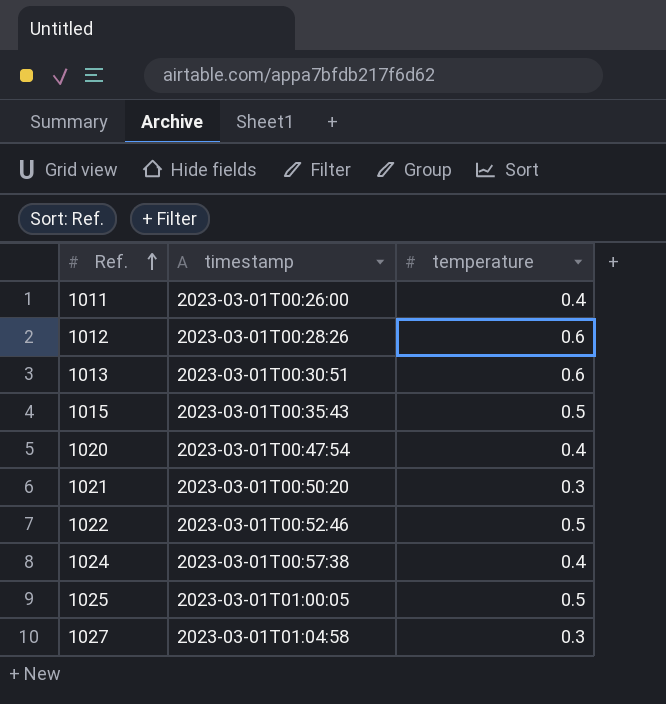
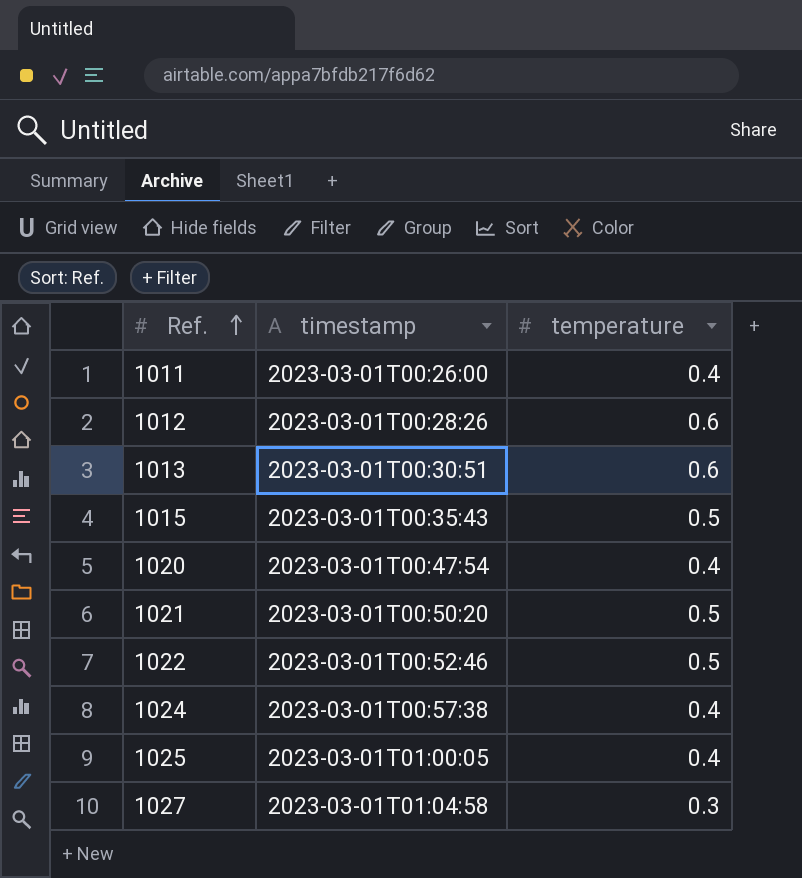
1021 | temperature: 0.3 -> 0.5
1025 | temperature: 0.5 -> 0.4

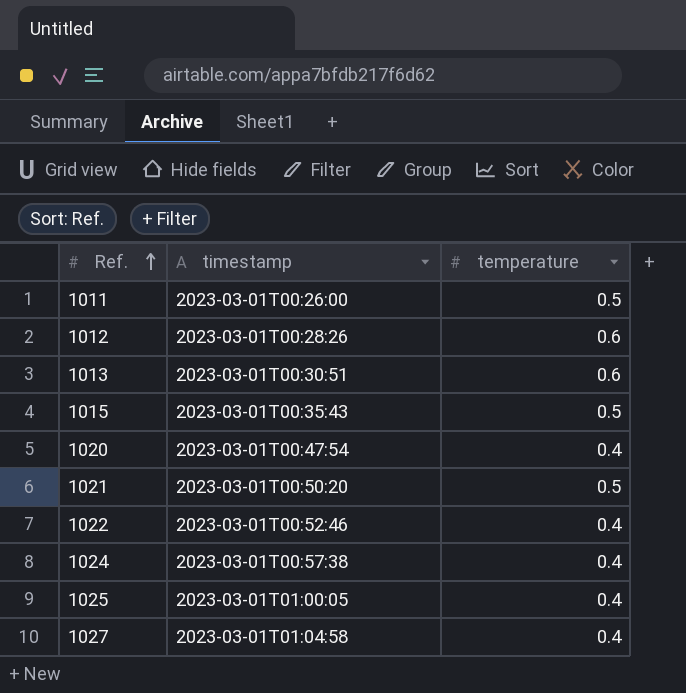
1011 | temperature: 0.4 -> 0.5
1022 | temperature: 0.5 -> 0.4
1027 | temperature: 0.3 -> 0.4

